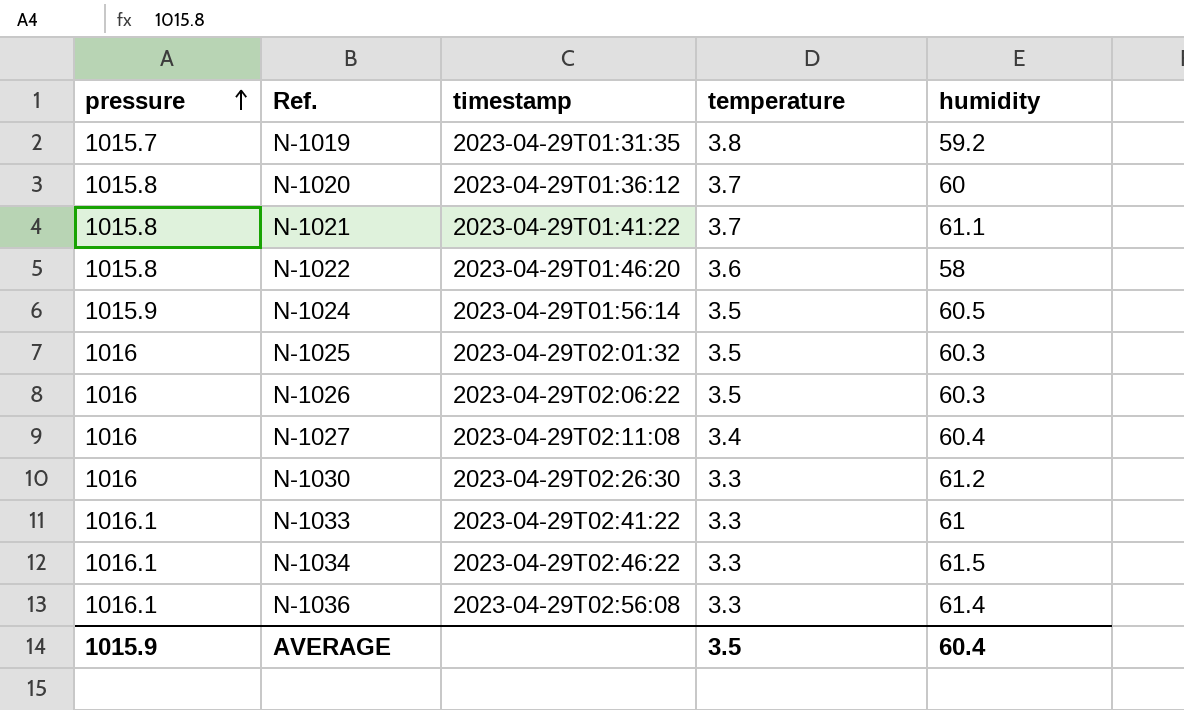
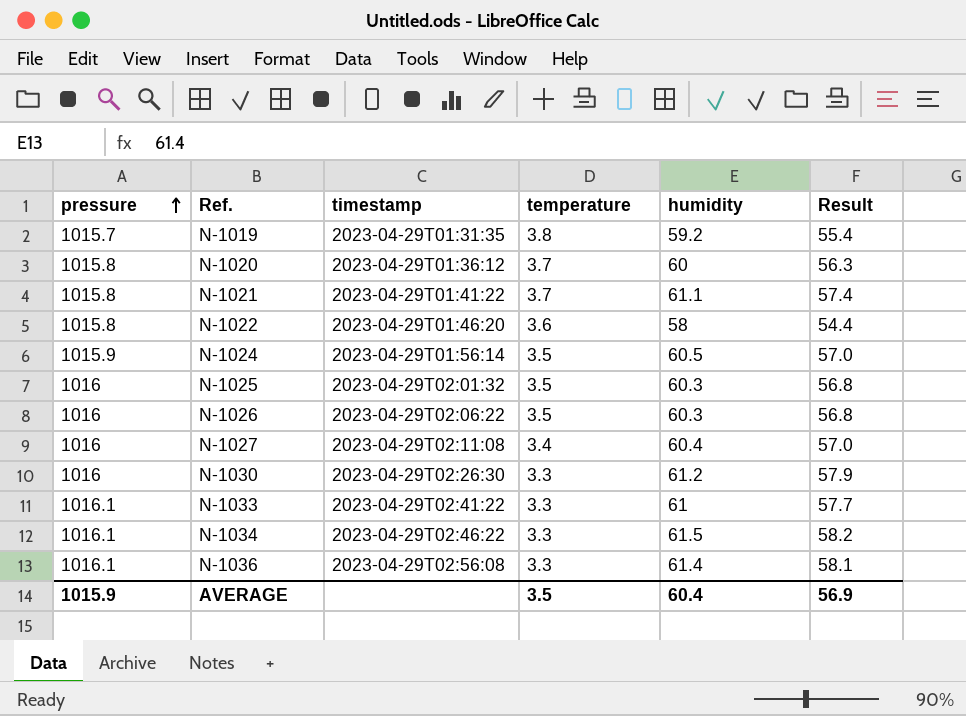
column Result | formula: none -> [humidity] - [temperature]

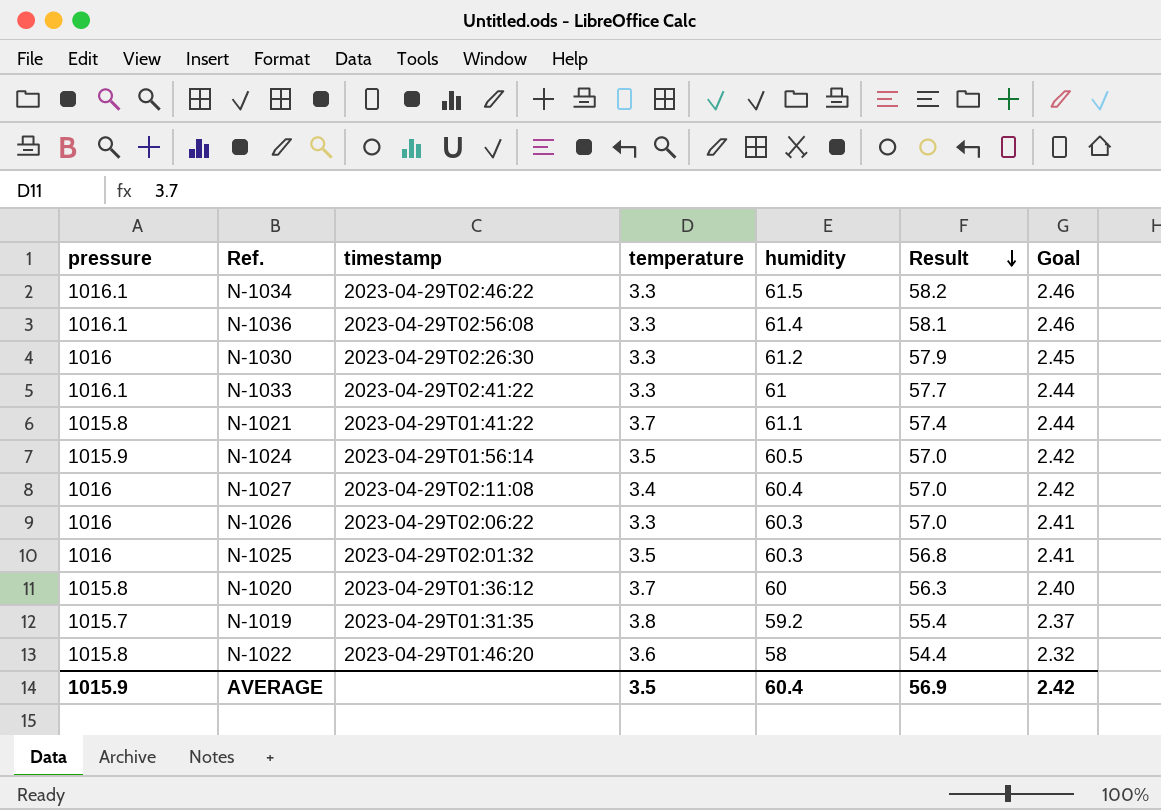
row order: pressure ascending -> Result descending
column Goal | formula: none -> [humidity] * 0.04
N-1026 | temperature: 3.5 -> 3.3
N-1026 | Result: 56.8 -> 57.0

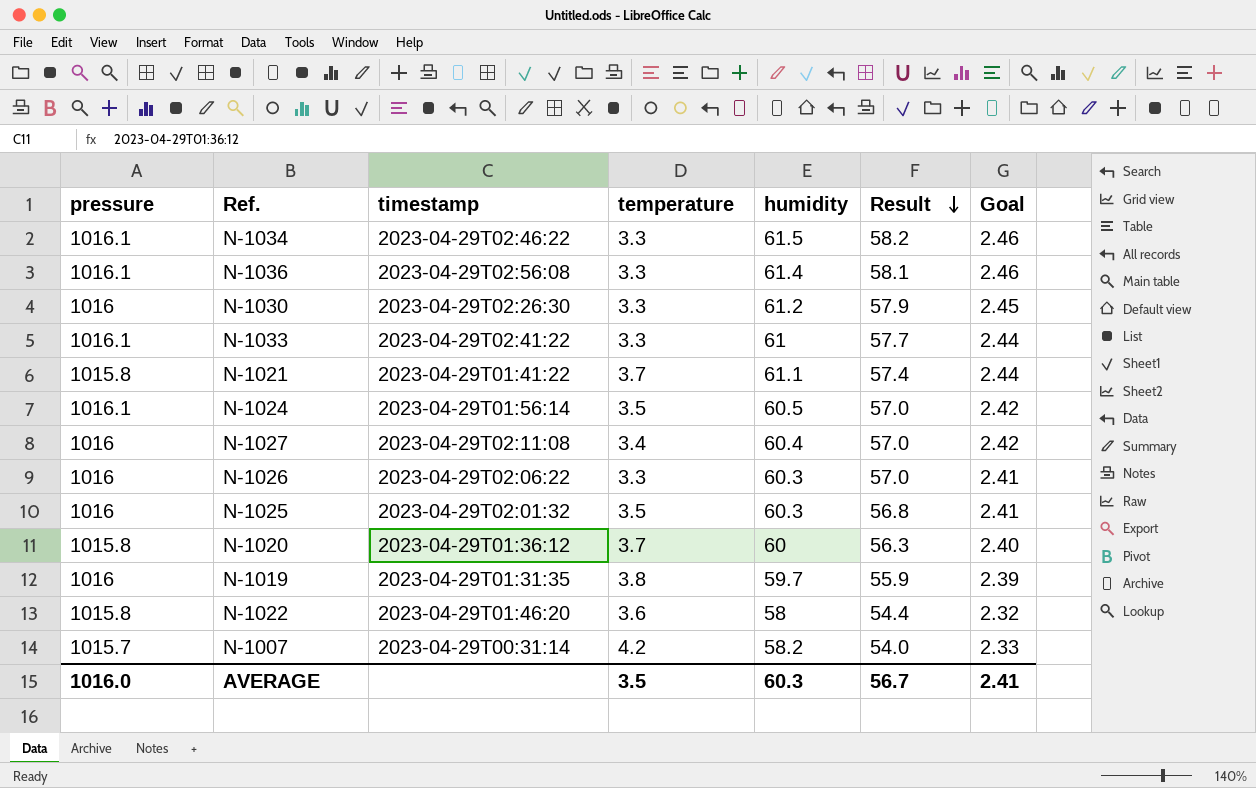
N-1024 | pressure: 1015.9 -> 1016.1
N-1019 | pressure: 1015.7 -> 1016
N-1019 | humidity: 59.2 -> 59.7
N-1019 | Result: 55.4 -> 55.9
N-1019 | Goal: 2.37 -> 2.39
row N-1007: none -> 1015.7 | 2023-04-29T00:31:14 | 4.2 | 58.2 | 54.0 | 2.33
AVERAGE | pressure: 1015.9 -> 1016.0
AVERAGE | humidity: 60.4 -> 60.3
AVERAGE | Result: 56.9 -> 56.7
AVERAGE | Goal: 2.42 -> 2.41

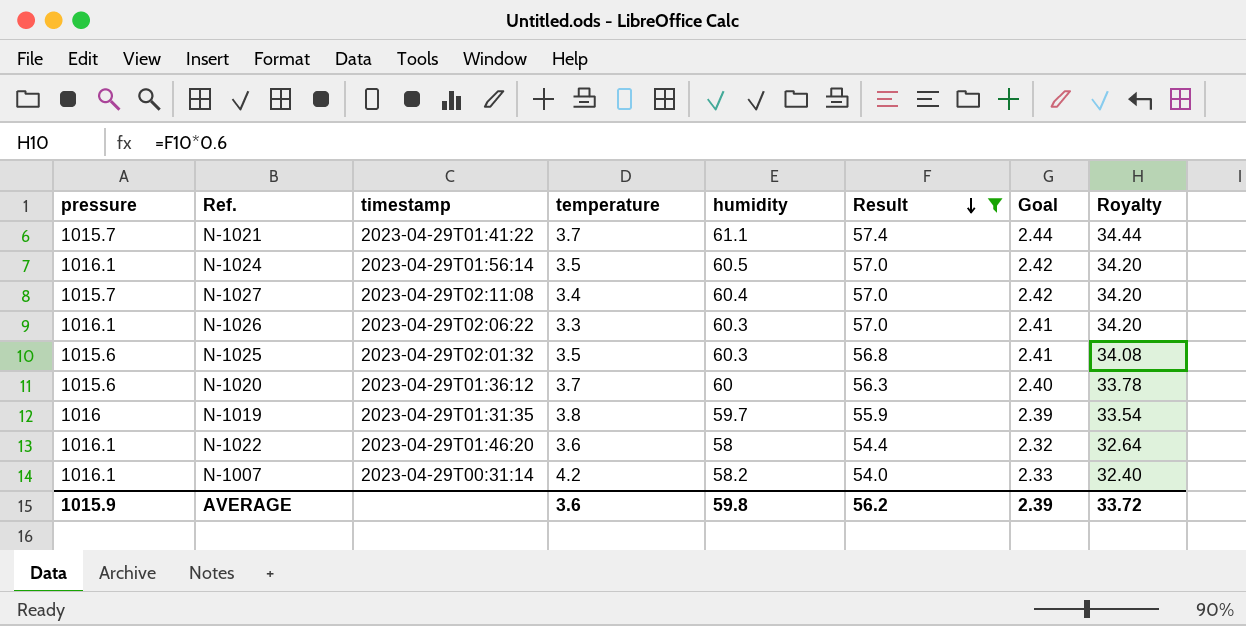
filter: none -> Result <= 57.4
column Royalty | formula: none -> [Result] * 0.6
N-1021 | pressure: 1015.8 -> 1015.7
N-1027 | pressure: 1016 -> 1015.7
N-1026 | pressure: 1016 -> 1016.1
N-1025 | pressure: 1016 -> 1015.6
N-1020 | pressure: 1015.8 -> 1015.6
N-1022 | pressure: 1015.8 -> 1016.1
N-1007 | pressure: 1015.7 -> 1016.1
AVERAGE | pressure: 1016.0 -> 1015.9
AVERAGE | temperature: 3.5 -> 3.6
AVERAGE | humidity: 60.3 -> 59.8
AVERAGE | Result: 56.7 -> 56.2
AVERAGE | Goal: 2.41 -> 2.39

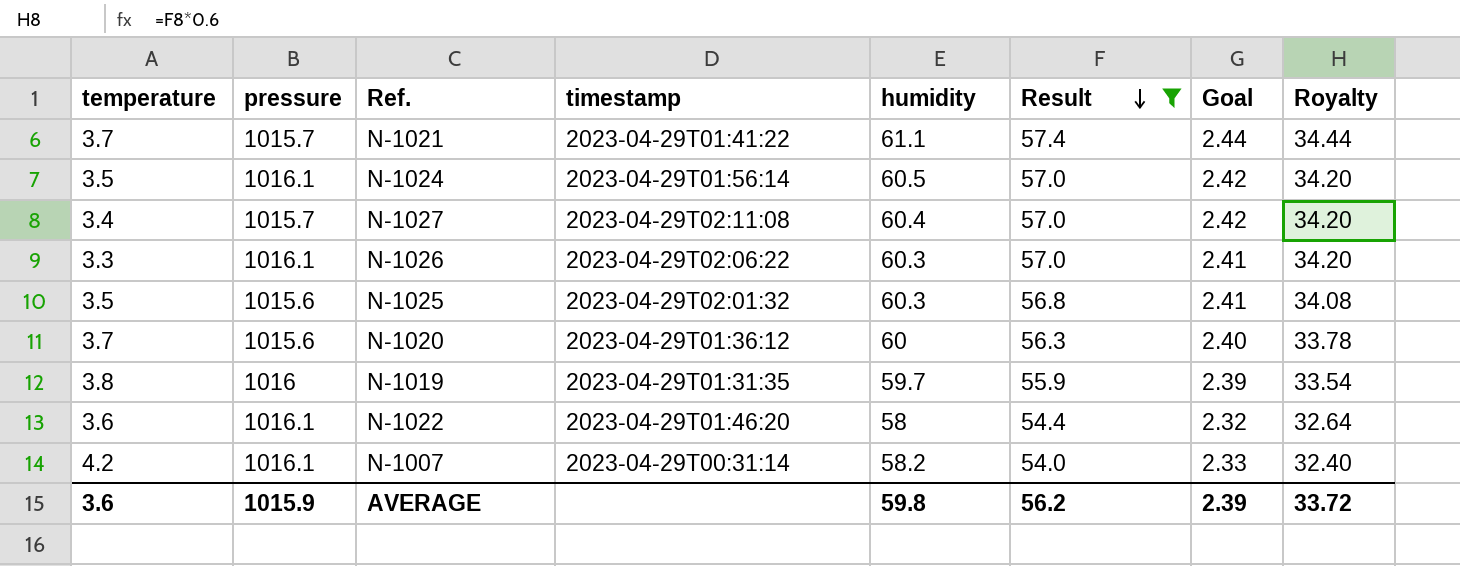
column temperature | position: 4 -> 1

